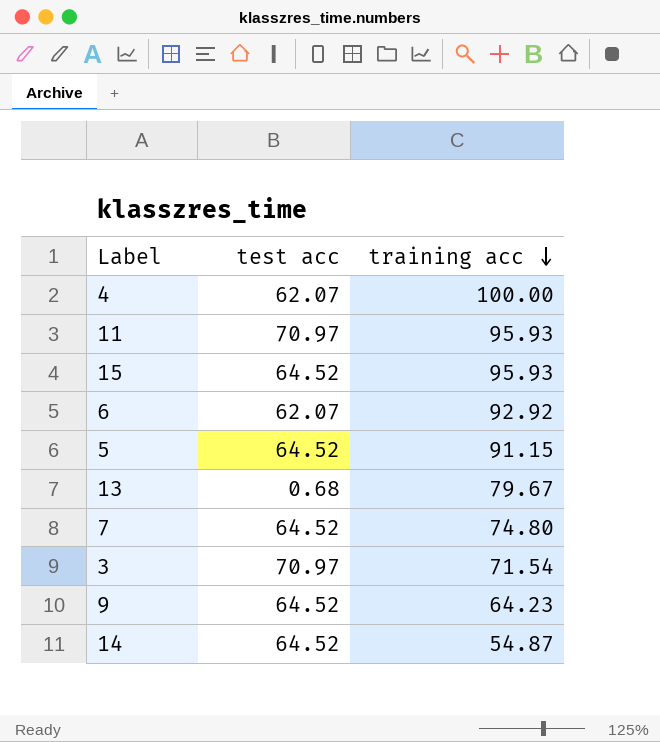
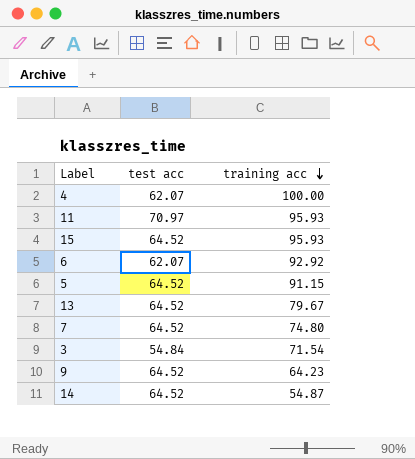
13 | test acc: 0.68 -> 64.52
3 | test acc: 70.97 -> 54.84

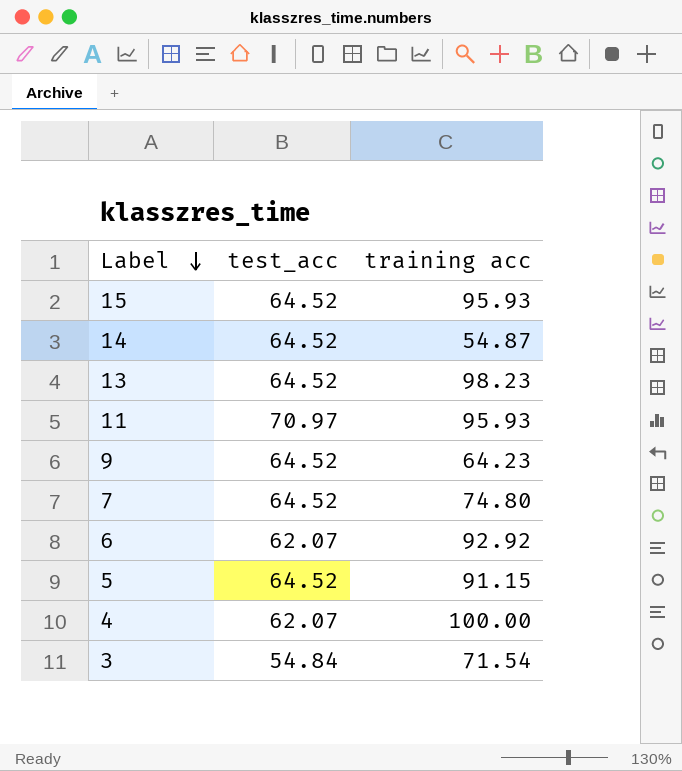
row order: training acc descending -> Label descending
column name: test acc -> test_acc
13 | training acc: 79.67 -> 98.23

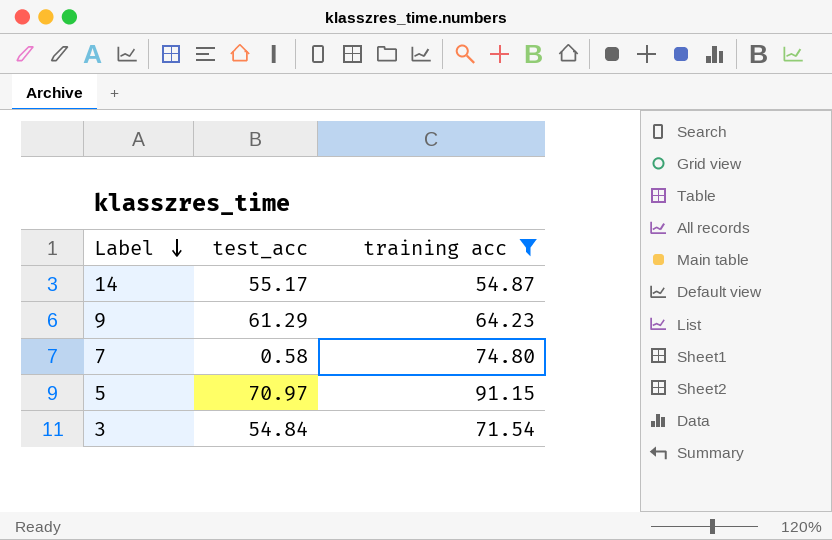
filter: none -> training acc <= 91.15
14 | test_acc: 64.52 -> 55.17
9 | test_acc: 64.52 -> 61.29
7 | test_acc: 64.52 -> 0.58
5 | test_acc: 64.52 -> 70.97

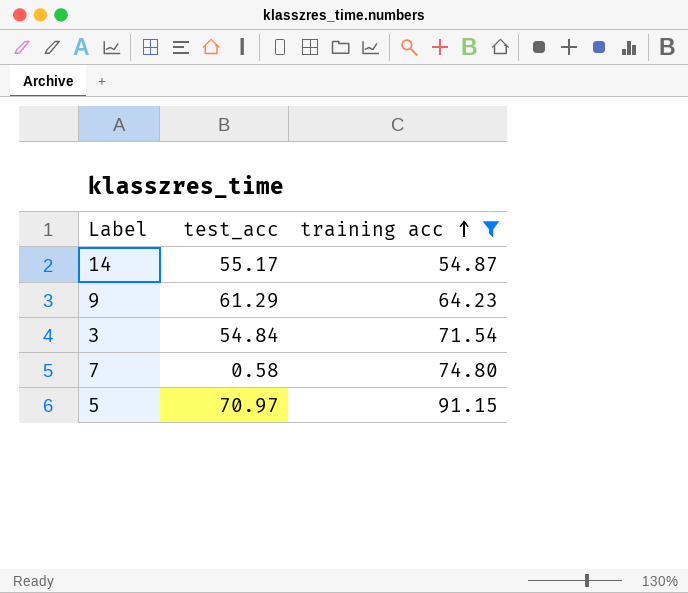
row order: Label descending -> training acc ascending

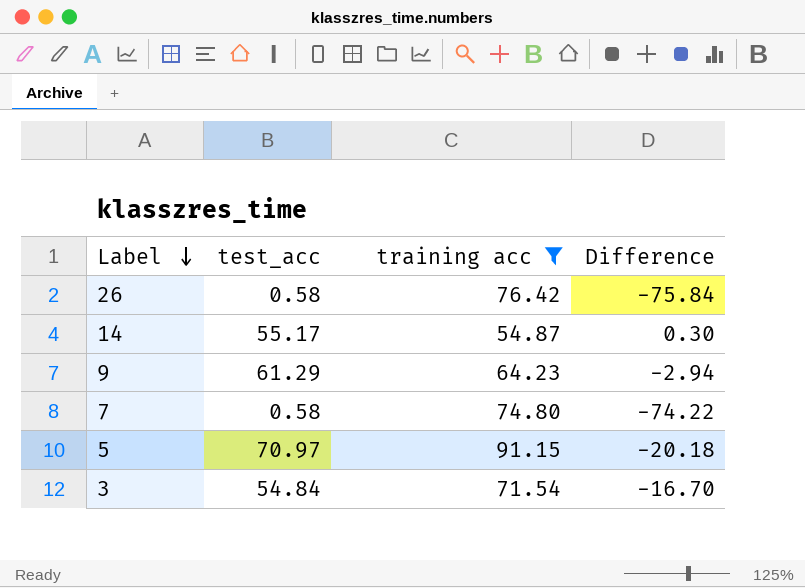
row order: training acc ascending -> Label descending
column Difference | formula: none -> [test_acc] - [training acc]
row 26: none -> 0.58 | 76.42 | -75.84

